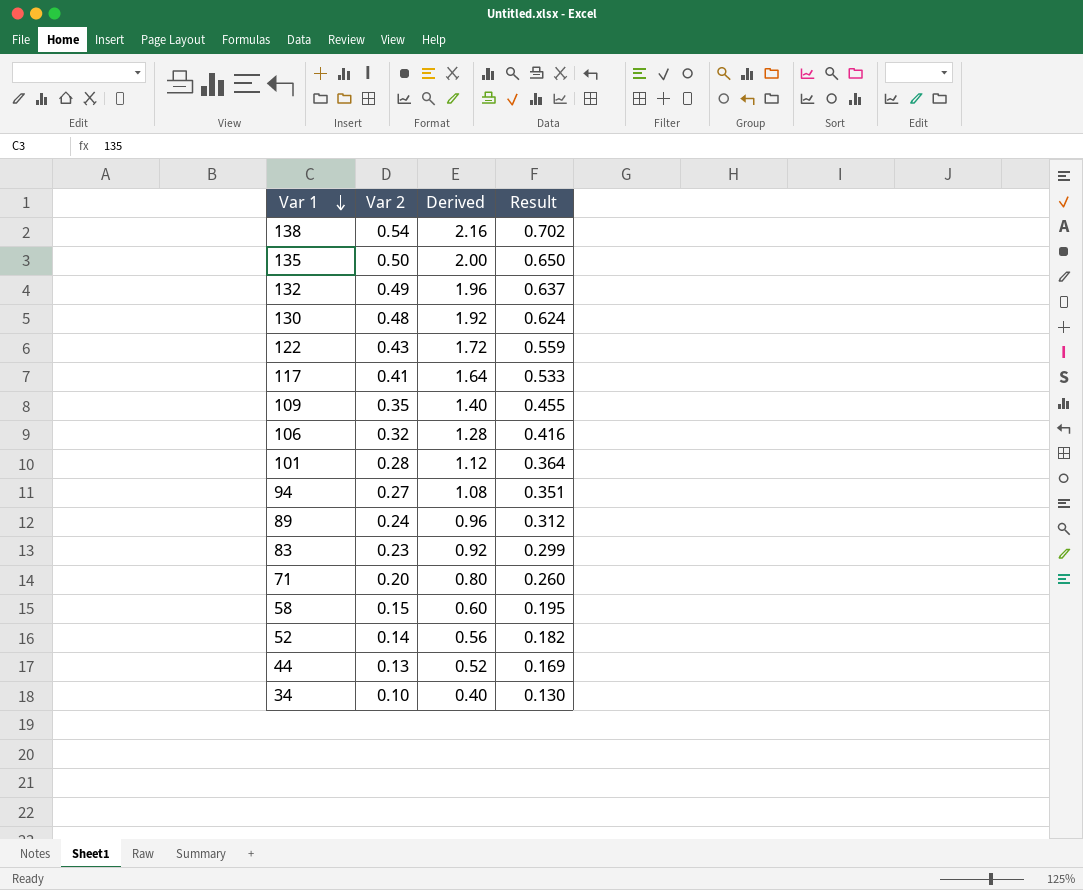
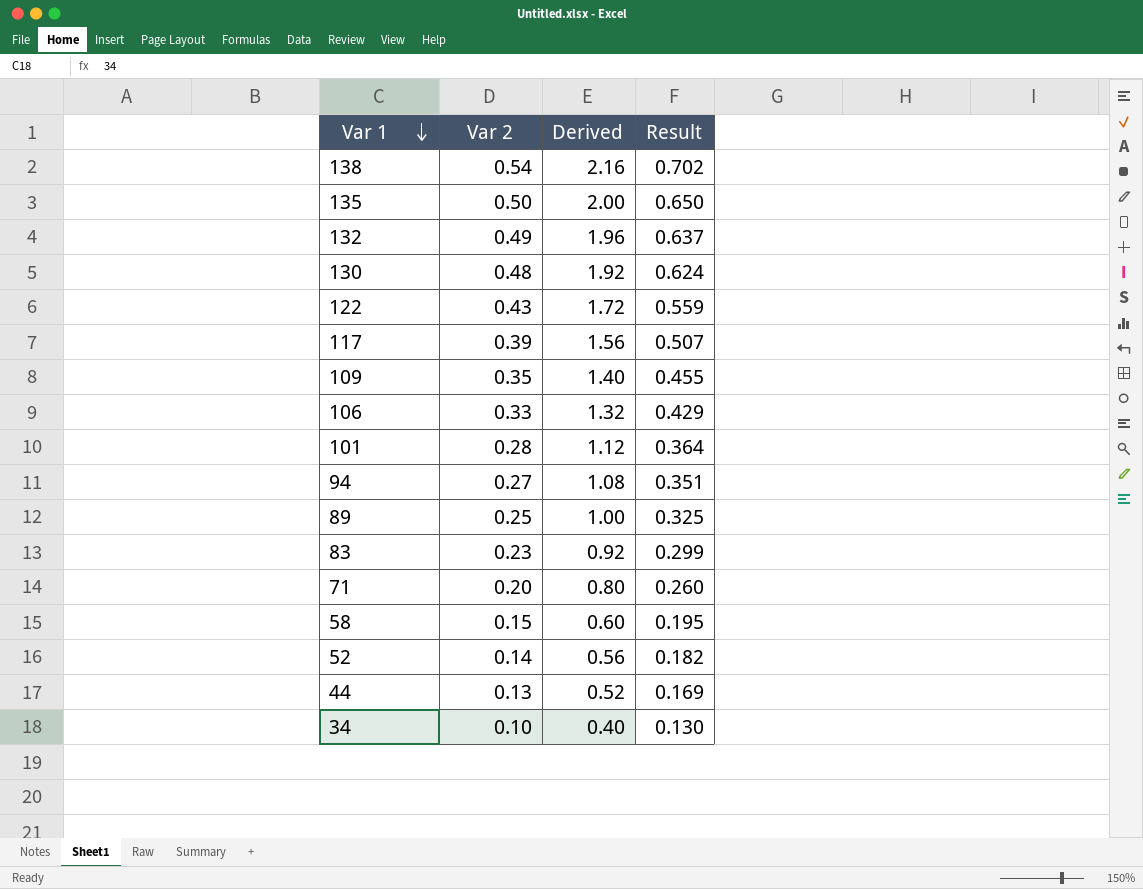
117 | Var 2: 0.41 -> 0.39
117 | Derived: 1.64 -> 1.56
117 | Result: 0.533 -> 0.507
106 | Var 2: 0.32 -> 0.33
106 | Derived: 1.28 -> 1.32
106 | Result: 0.416 -> 0.429
89 | Var 2: 0.24 -> 0.25
89 | Derived: 0.96 -> 1.00
89 | Result: 0.312 -> 0.325

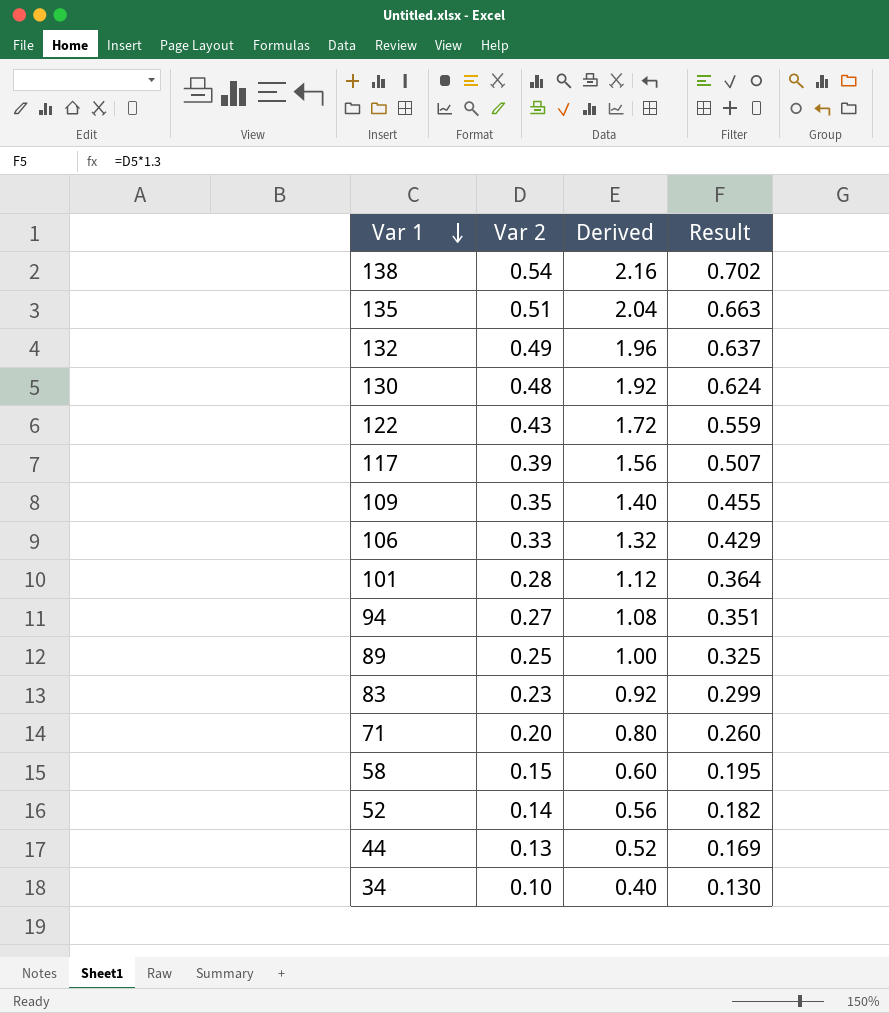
135 | Var 2: 0.50 -> 0.51
135 | Derived: 2.00 -> 2.04
135 | Result: 0.650 -> 0.663

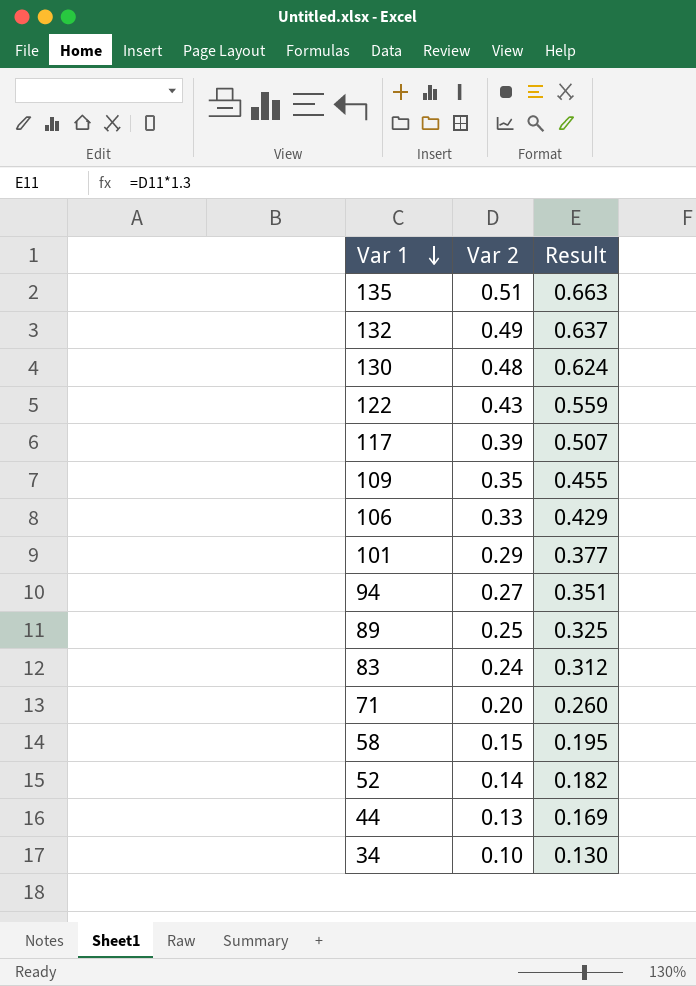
column Derived | formula: [Var 2] * 4 -> none
row 138: 0.54 | 2.16 | 0.702 -> none
101 | Var 2: 0.28 -> 0.29
101 | Result: 0.364 -> 0.377
83 | Var 2: 0.23 -> 0.24
83 | Result: 0.299 -> 0.312

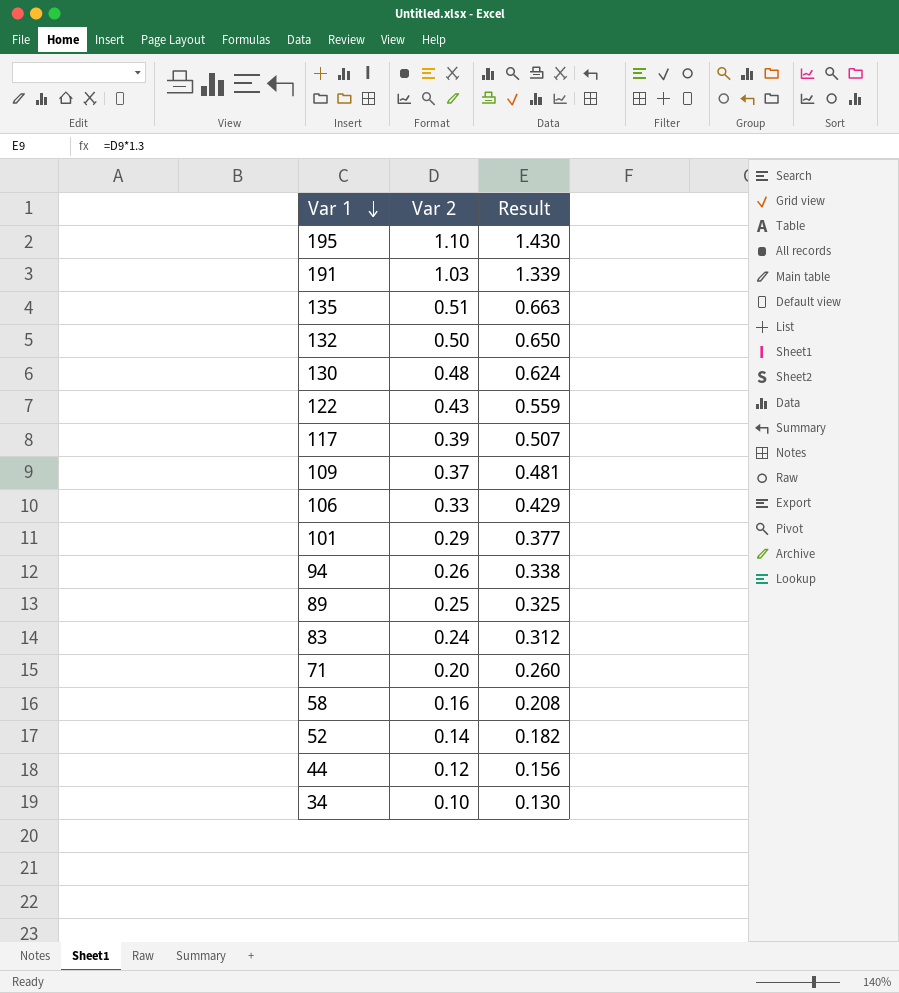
row 195: none -> 1.10 | 1.430
row 191: none -> 1.03 | 1.339
132 | Var 2: 0.49 -> 0.50
132 | Result: 0.637 -> 0.650
109 | Var 2: 0.35 -> 0.37
109 | Result: 0.455 -> 0.481
94 | Var 2: 0.27 -> 0.26
94 | Result: 0.351 -> 0.338
58 | Var 2: 0.15 -> 0.16
58 | Result: 0.195 -> 0.208
44 | Var 2: 0.13 -> 0.12
44 | Result: 0.169 -> 0.156

